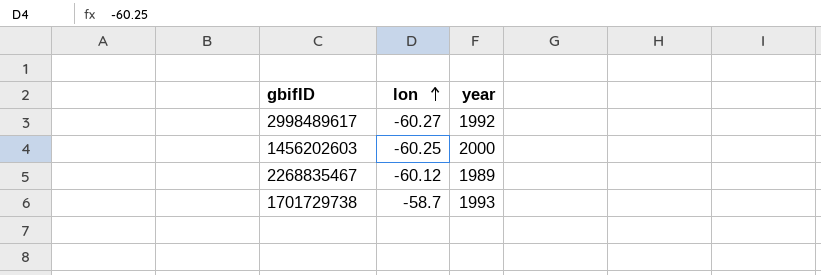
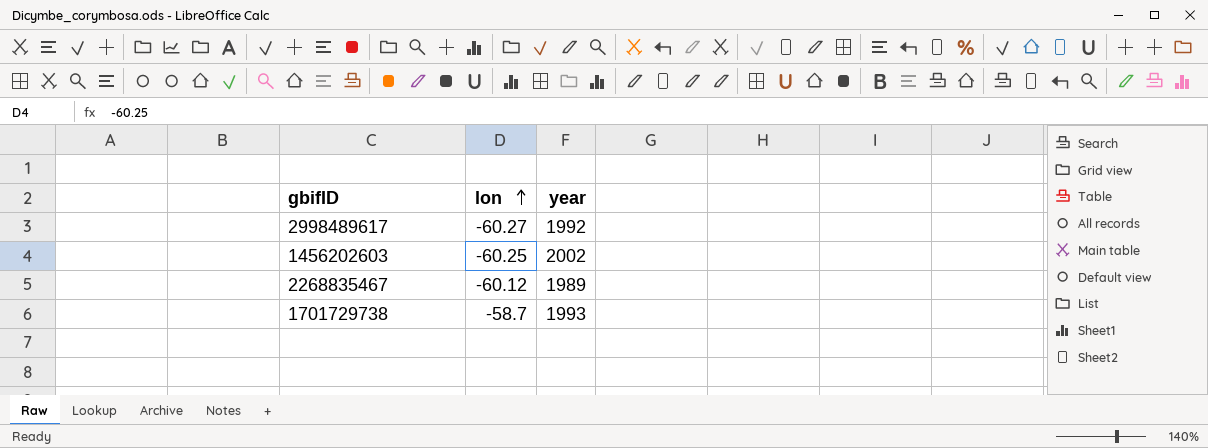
1456202603 | year: 2000 -> 2002

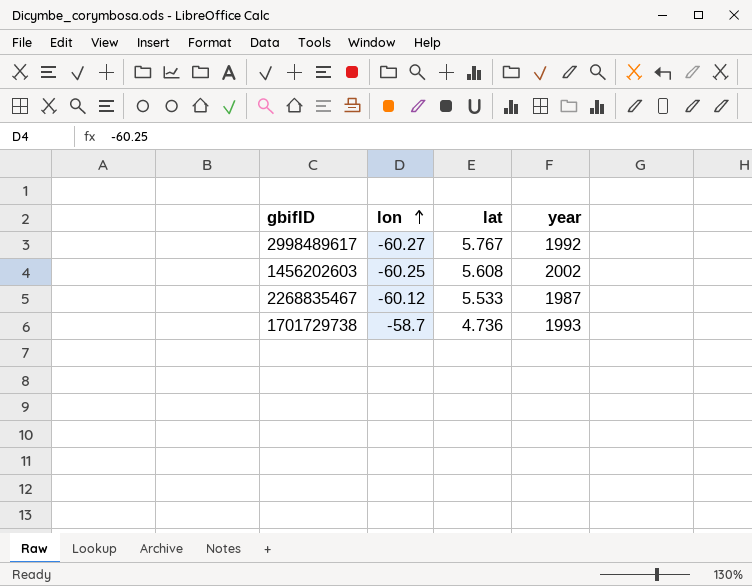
column lat | position: none -> 3
2268835467 | year: 1989 -> 1987

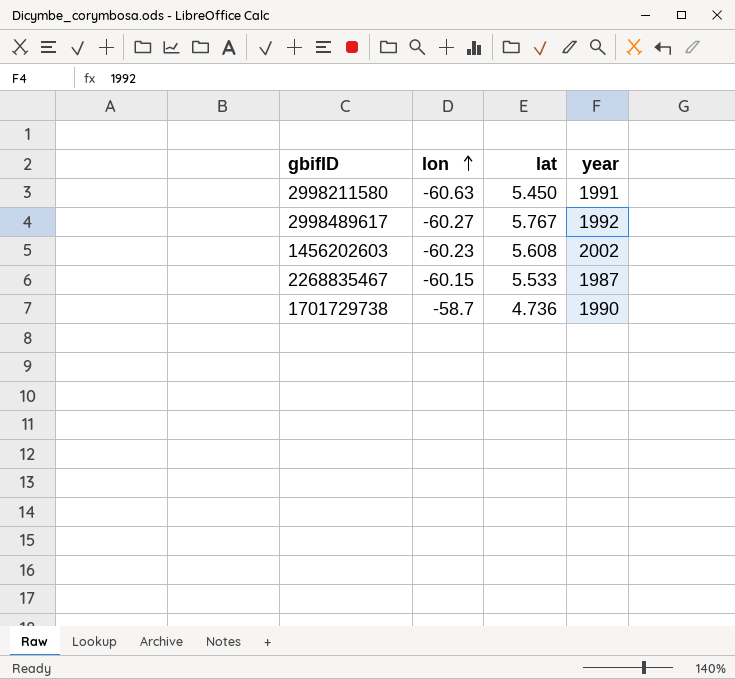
row 2998211580: none -> -60.63 | 5.450 | 1991
1456202603 | lon: -60.25 -> -60.23
2268835467 | lon: -60.12 -> -60.15
1701729738 | year: 1993 -> 1990

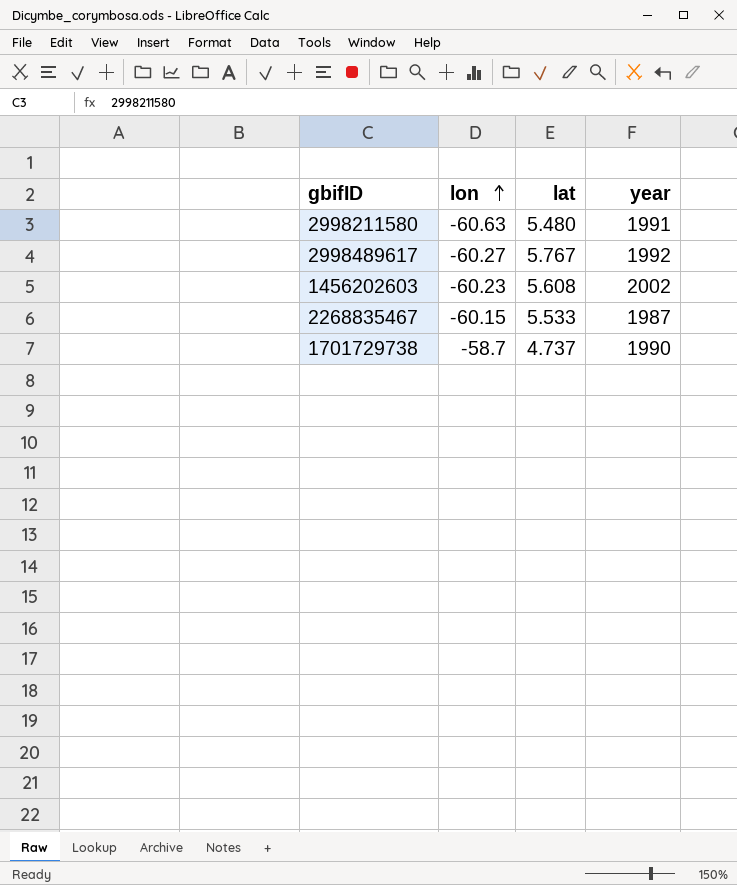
2998211580 | lat: 5.450 -> 5.480
1701729738 | lat: 4.736 -> 4.737

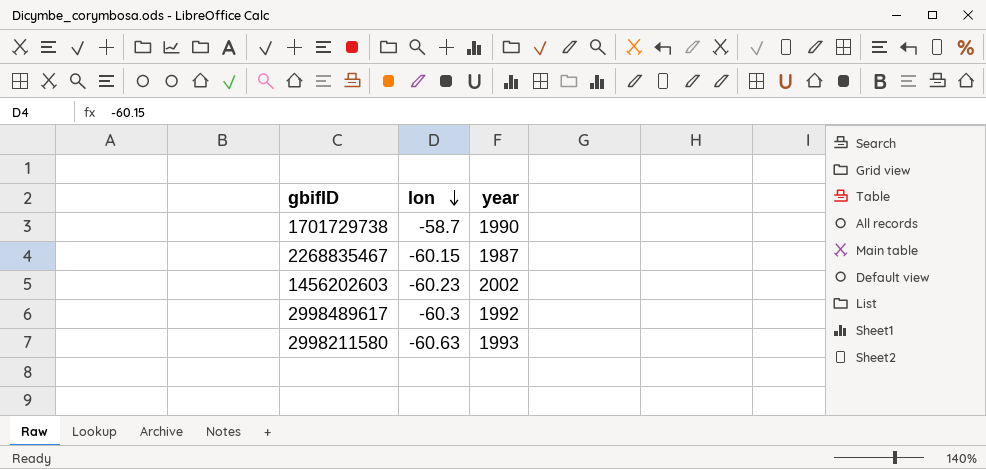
row order: lon ascending -> lon descending
column lat | position: 3 -> none
2998489617 | lon: -60.27 -> -60.3
2998211580 | year: 1991 -> 1993

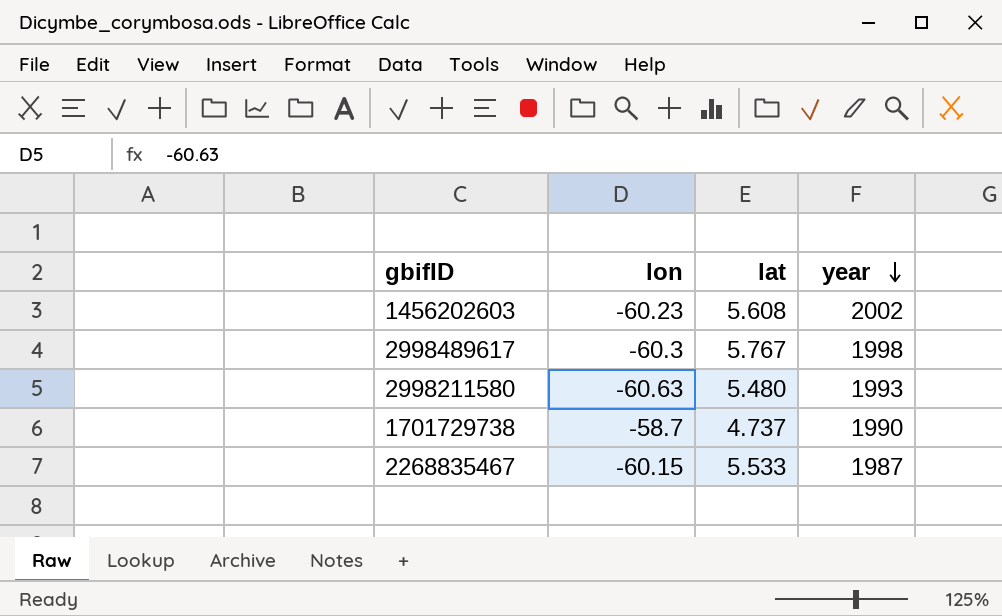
row order: lon descending -> year descending
column lat | position: none -> 3
2998489617 | year: 1992 -> 1998

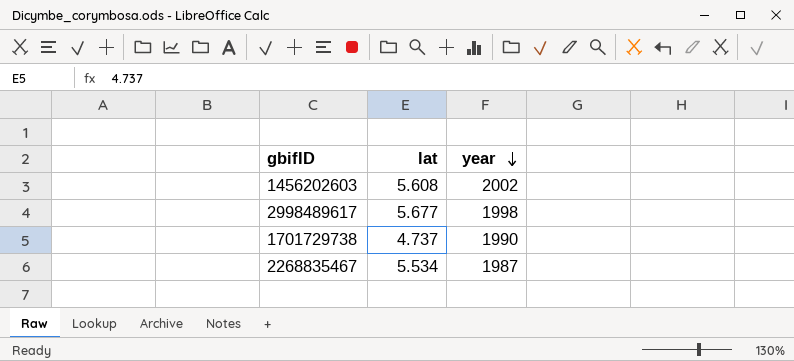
column lon | position: 2 -> none
row 2998211580: -60.63 | 5.480 | 1993 -> none
2998489617 | lat: 5.767 -> 5.677
2268835467 | lat: 5.533 -> 5.534

